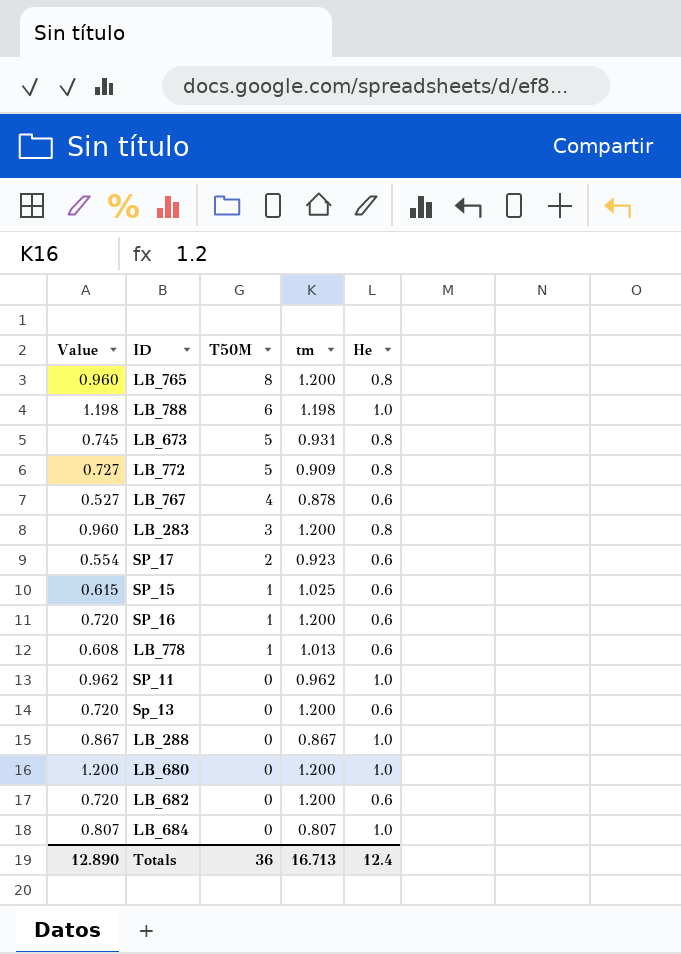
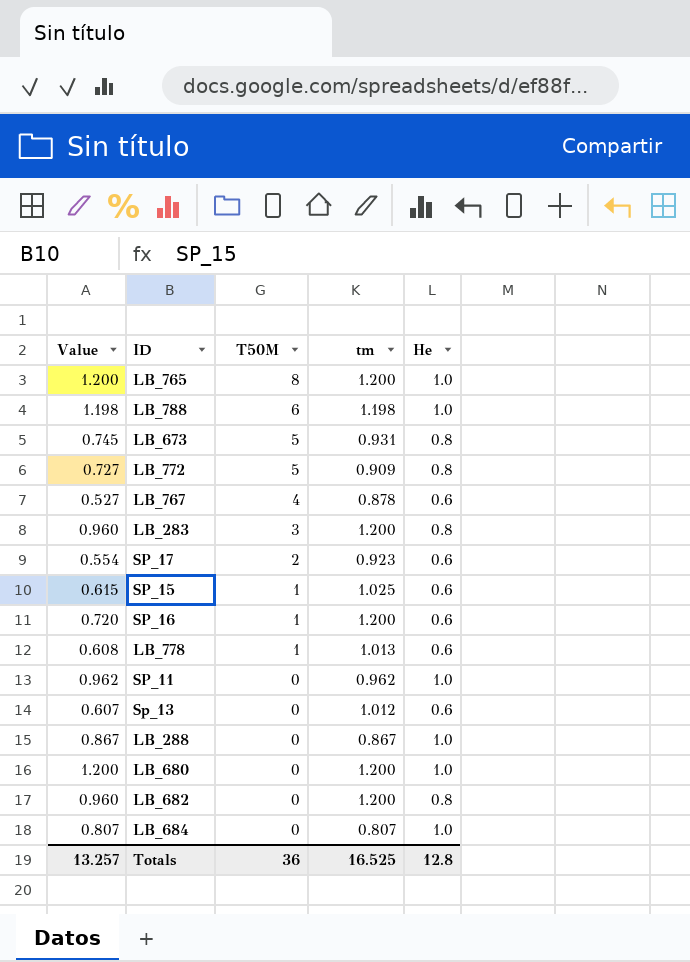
LB_765 | Value: 0.960 -> 1.200
LB_765 | He: 0.8 -> 1.0
Sp_13 | Value: 0.720 -> 0.607
Sp_13 | tm: 1.200 -> 1.012
LB_682 | Value: 0.720 -> 0.960
LB_682 | He: 0.6 -> 0.8
Totals | Value: 12.890 -> 13.257
Totals | tm: 16.713 -> 16.525
Totals | He: 12.4 -> 12.8

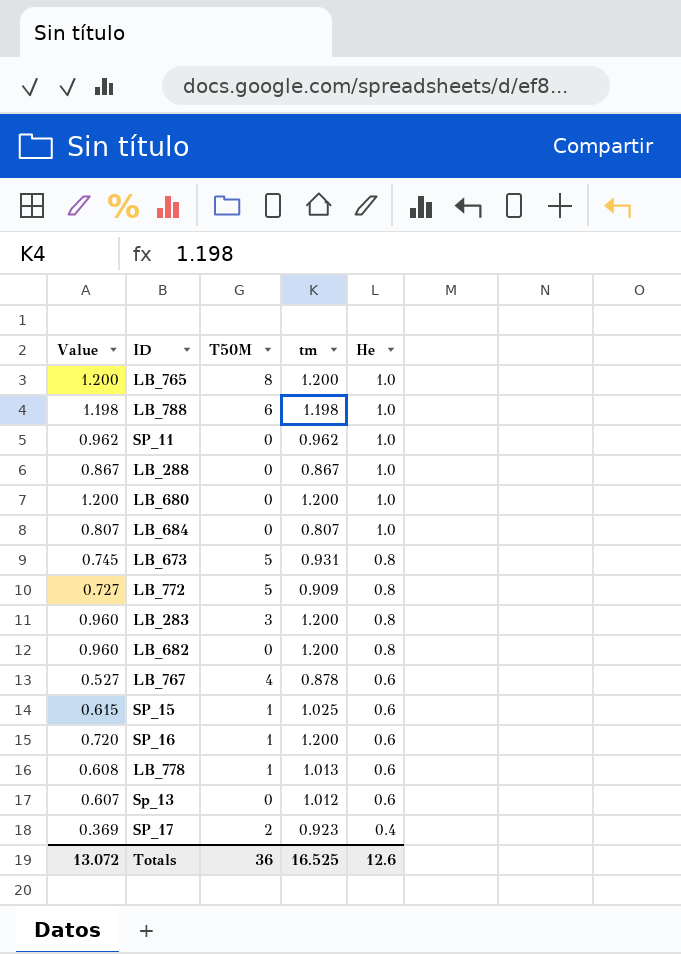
row order: T50M descending -> He descending
SP_17 | Value: 0.554 -> 0.369
SP_17 | He: 0.6 -> 0.4
Totals | Value: 13.257 -> 13.072
Totals | He: 12.8 -> 12.6

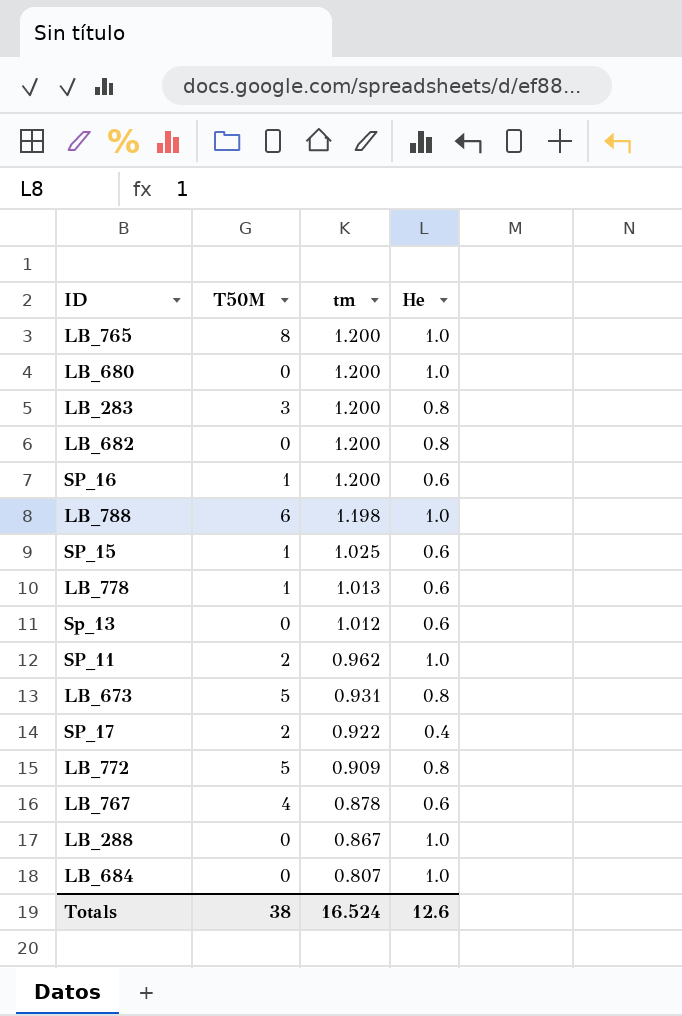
row order: He descending -> tm descending
column Value | formula: [tm] * [He] -> none
SP_11 | T50M: 0 -> 2
SP_17 | tm: 0.923 -> 0.922
Totals | T50M: 36 -> 38
Totals | tm: 16.525 -> 16.524

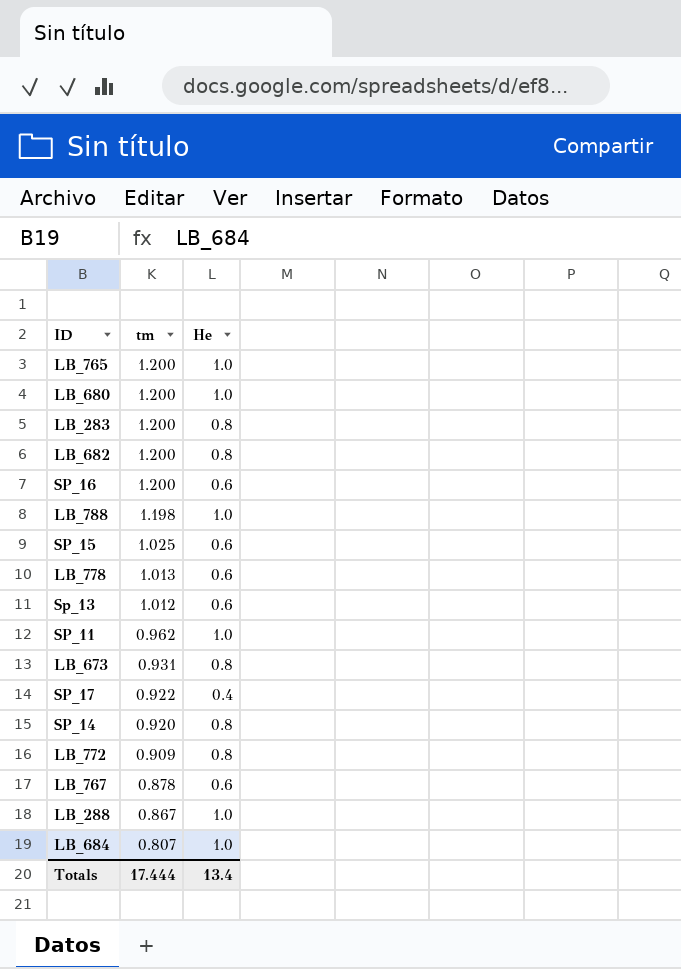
column T50M | position: 2 -> none
row SP_14: none -> 0.920 | 0.8
Totals | tm: 16.524 -> 17.444
Totals | He: 12.6 -> 13.4

